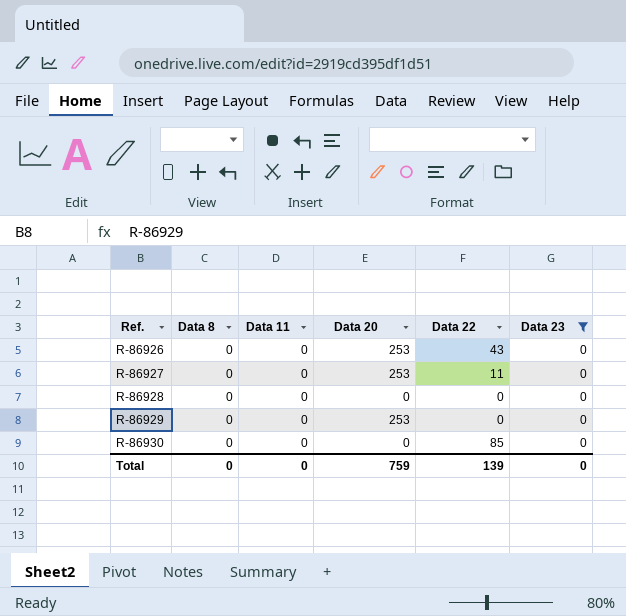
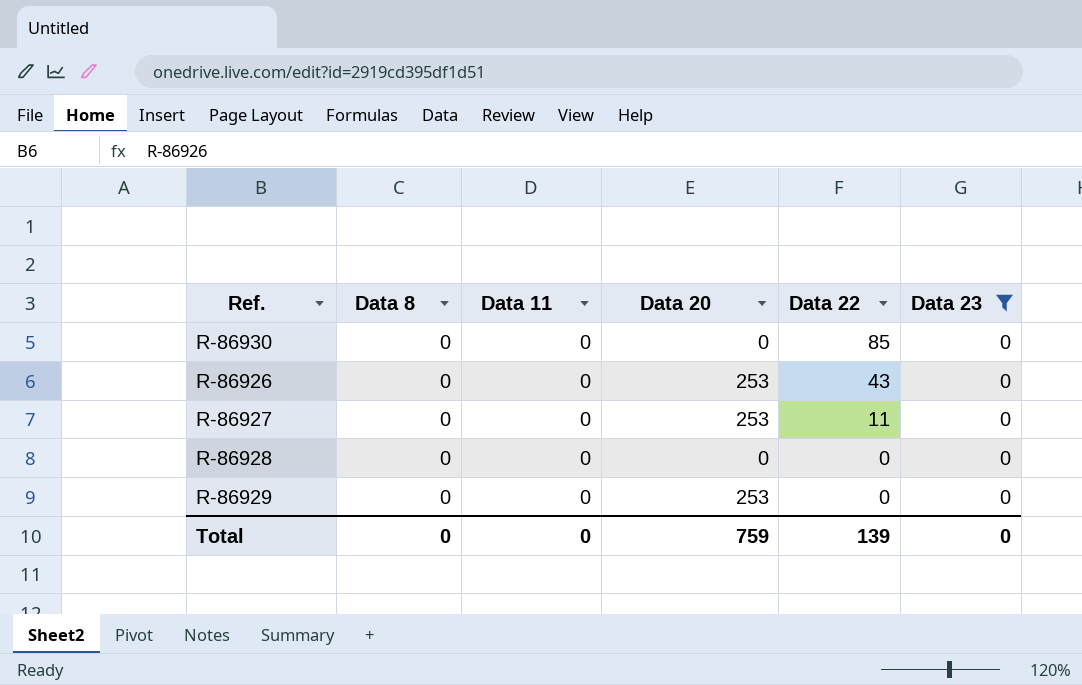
row order: Ref. ascending -> Data 22 descending

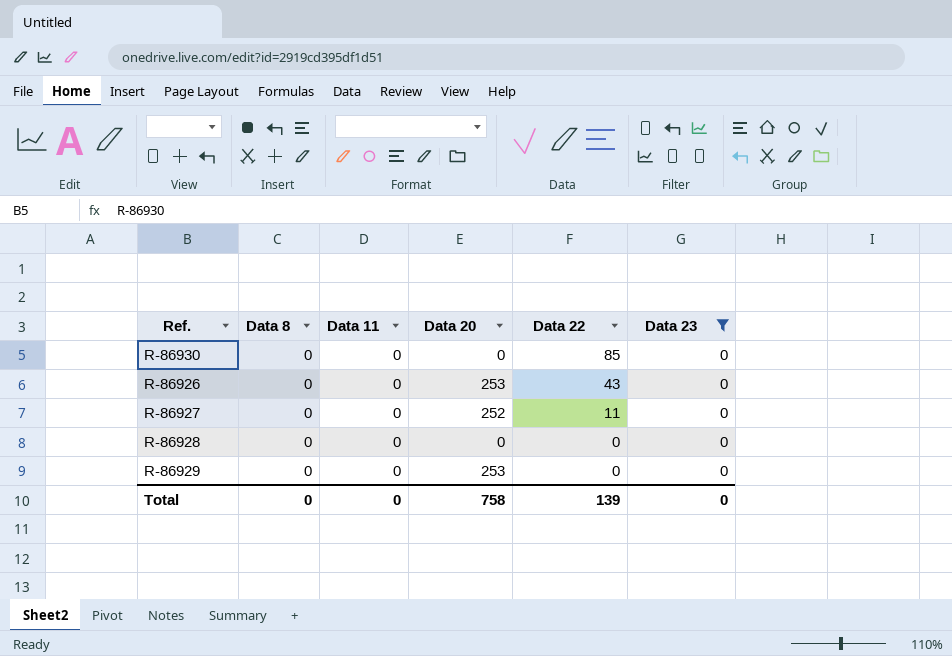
R-86927 | Data 20: 253 -> 252
Total | Data 20: 759 -> 758

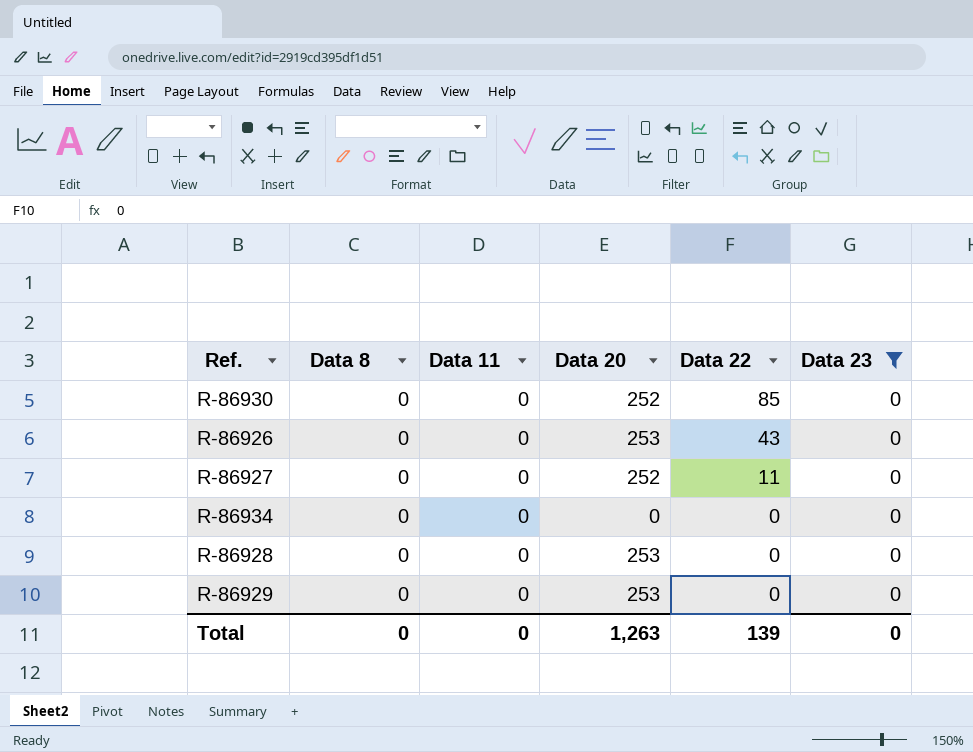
R-86930 | Data 20: 0 -> 252
row R-86934: none -> 0 | 0 | 0 | 0 | 0
R-86928 | Data 20: 0 -> 253
Total | Data 20: 758 -> 1,263

